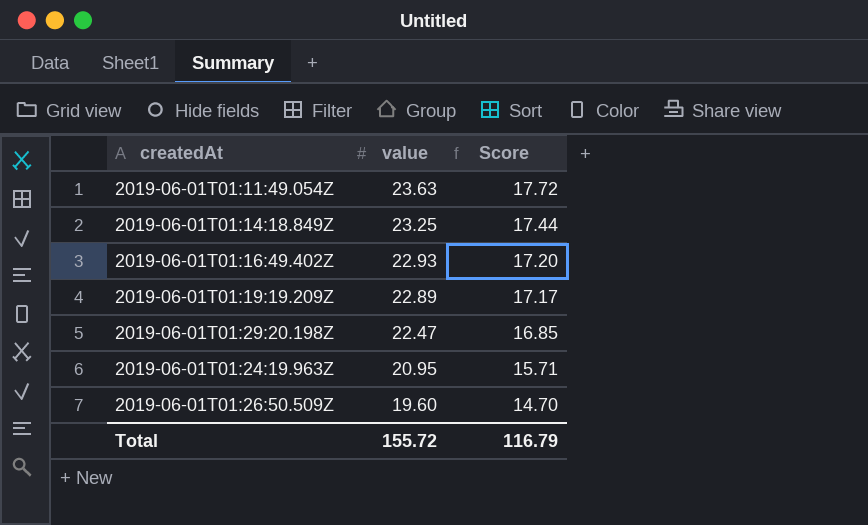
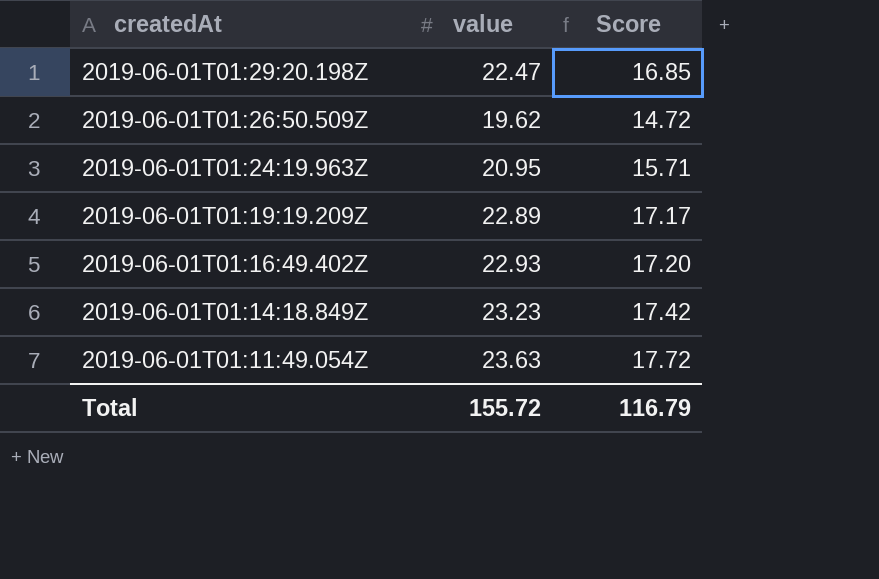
row order: value descending -> createdAt descending
2019-06-01T01:26:50.509Z | value: 19.60 -> 19.62
2019-06-01T01:26:50.509Z | Score: 14.70 -> 14.72
2019-06-01T01:14:18.849Z | value: 23.25 -> 23.23
2019-06-01T01:14:18.849Z | Score: 17.44 -> 17.42

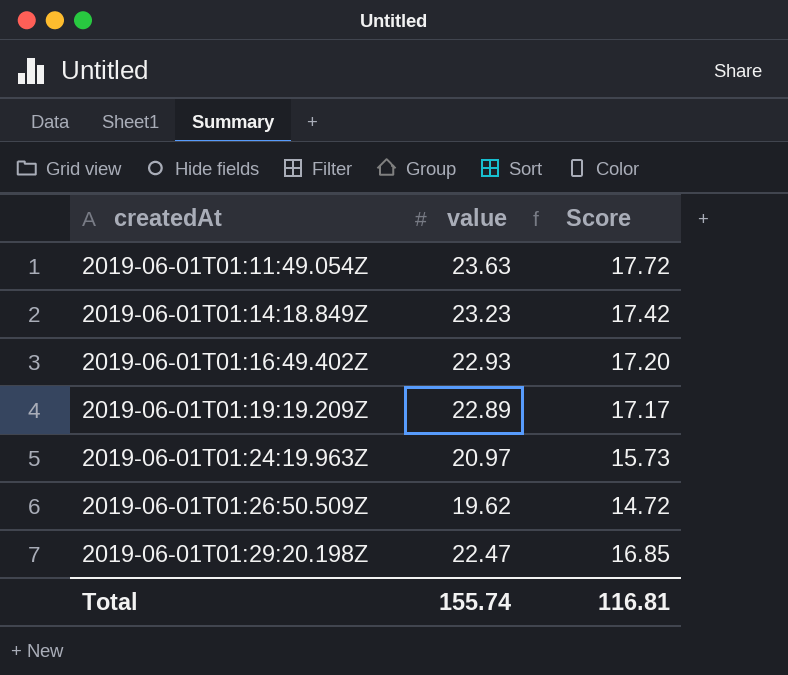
row order: createdAt descending -> createdAt ascending
2019-06-01T01:24:19.963Z | value: 20.95 -> 20.97
2019-06-01T01:24:19.963Z | Score: 15.71 -> 15.73
Total | value: 155.72 -> 155.74
Total | Score: 116.79 -> 116.81

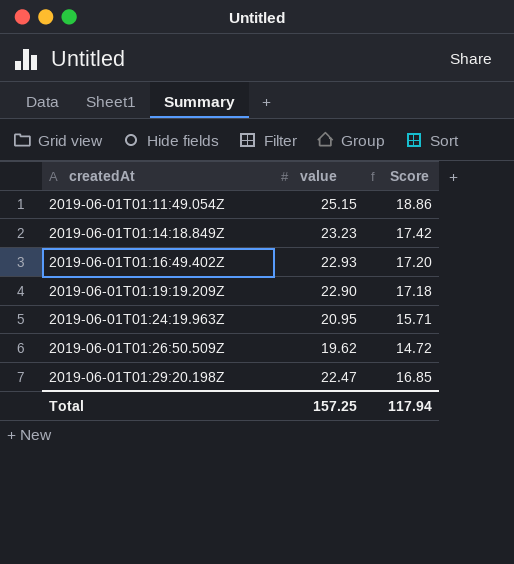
2019-06-01T01:11:49.054Z | value: 23.63 -> 25.15
2019-06-01T01:11:49.054Z | Score: 17.72 -> 18.86
2019-06-01T01:19:19.209Z | value: 22.89 -> 22.90
2019-06-01T01:19:19.209Z | Score: 17.17 -> 17.18
2019-06-01T01:24:19.963Z | value: 20.97 -> 20.95
2019-06-01T01:24:19.963Z | Score: 15.73 -> 15.71
Total | value: 155.74 -> 157.25
Total | Score: 116.81 -> 117.94

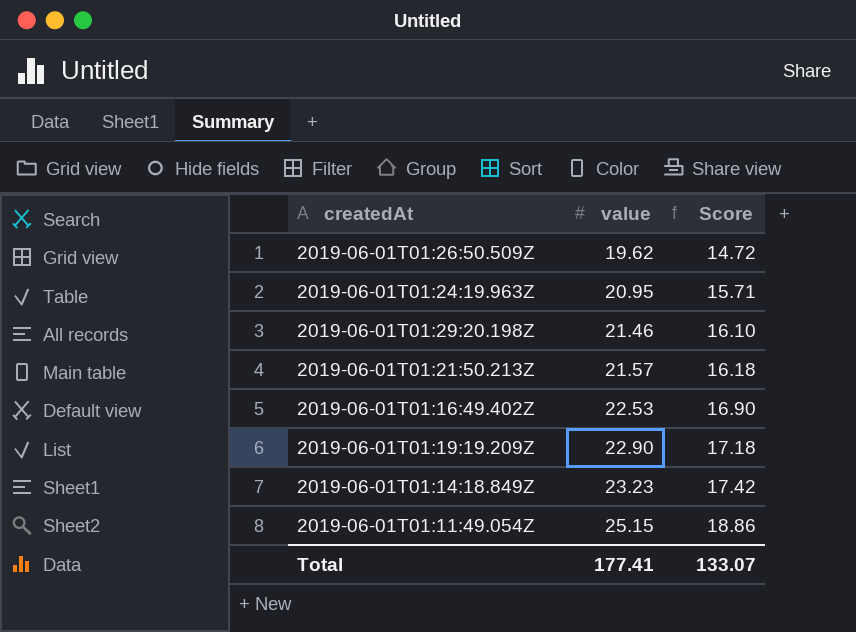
row order: createdAt ascending -> value ascending
2019-06-01T01:29:20.198Z | value: 22.47 -> 21.46
2019-06-01T01:29:20.198Z | Score: 16.85 -> 16.10
row 2019-06-01T01:21:50.213Z: none -> 21.57 | 16.18
2019-06-01T01:16:49.402Z | value: 22.93 -> 22.53
2019-06-01T01:16:49.402Z | Score: 17.20 -> 16.90
Total | value: 157.25 -> 177.41
Total | Score: 117.94 -> 133.07

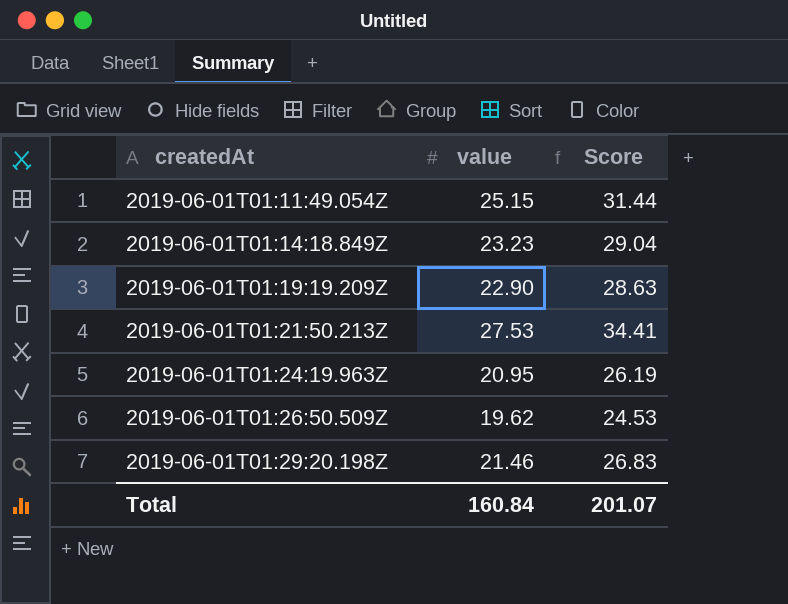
row order: value ascending -> createdAt ascending
column Score | formula: [value] * 0.75 -> [value] * 1.25
row 2019-06-01T01:16:49.402Z: 22.53 | 16.90 -> none
2019-06-01T01:21:50.213Z | value: 21.57 -> 27.53
Total | value: 177.41 -> 160.84
Total | Score: 133.07 -> 201.07

